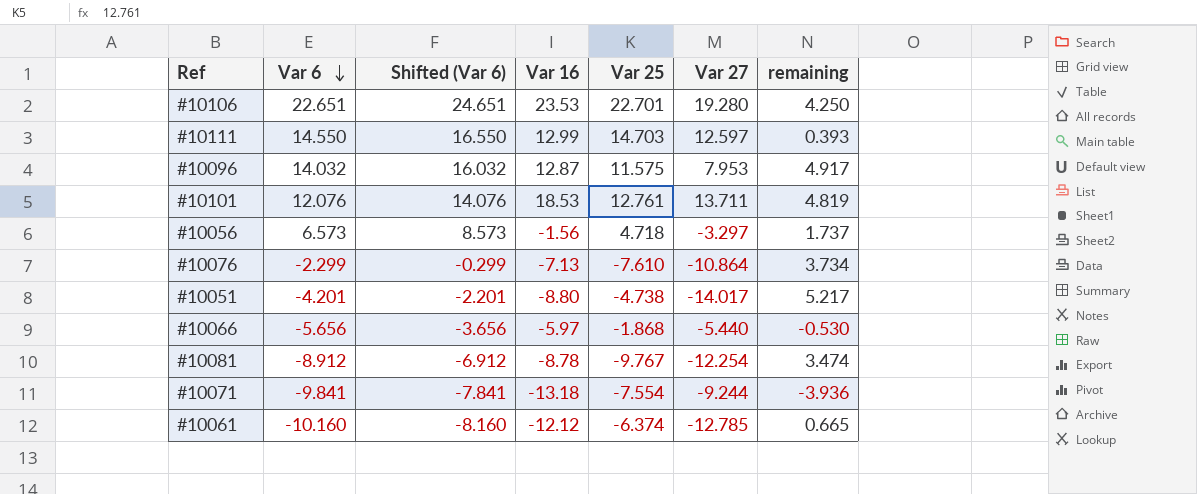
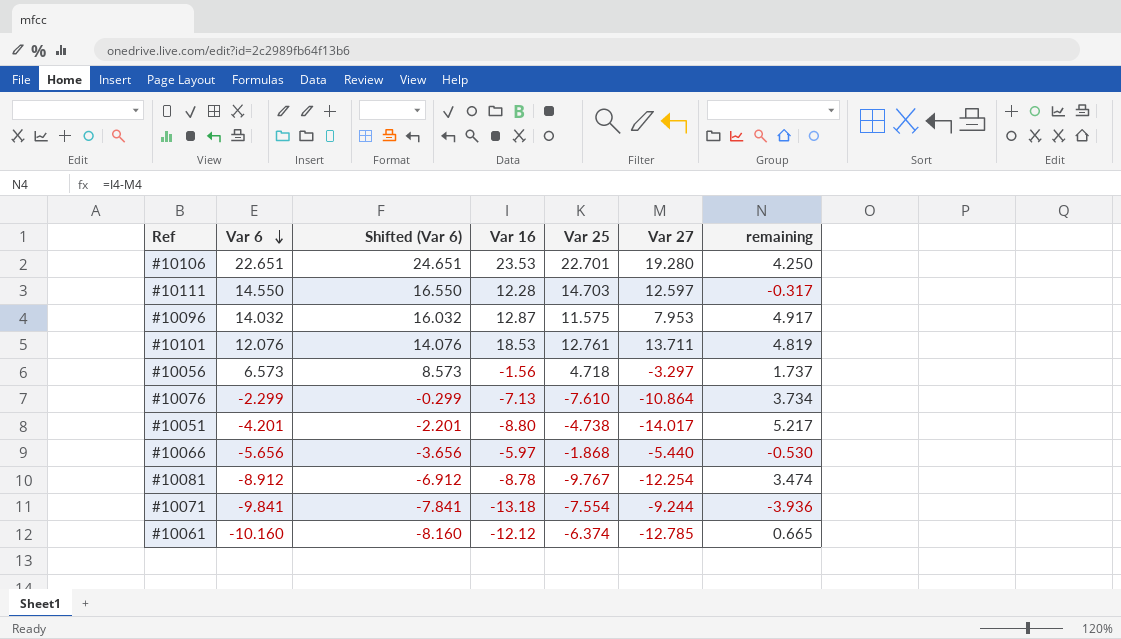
#10111 | Var 16: 12.99 -> 12.28
#10111 | remaining: 0.393 -> -0.317

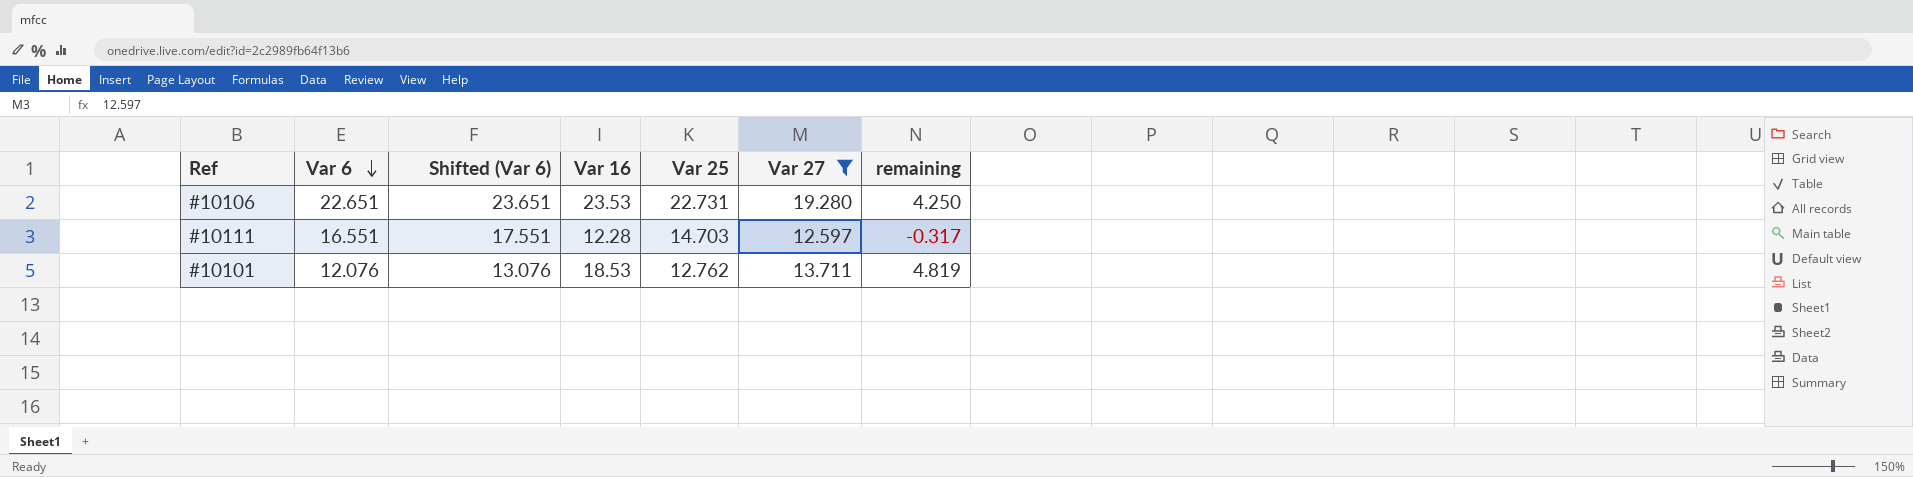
filter: none -> Var 27 >= 12.597
column Shifted (Var 6) | formula: [Var 6] + 2 -> [Var 6] + 1
#10106 | Var 25: 22.701 -> 22.731
#10111 | Var 6: 14.550 -> 16.551
#10101 | Var 25: 12.761 -> 12.762

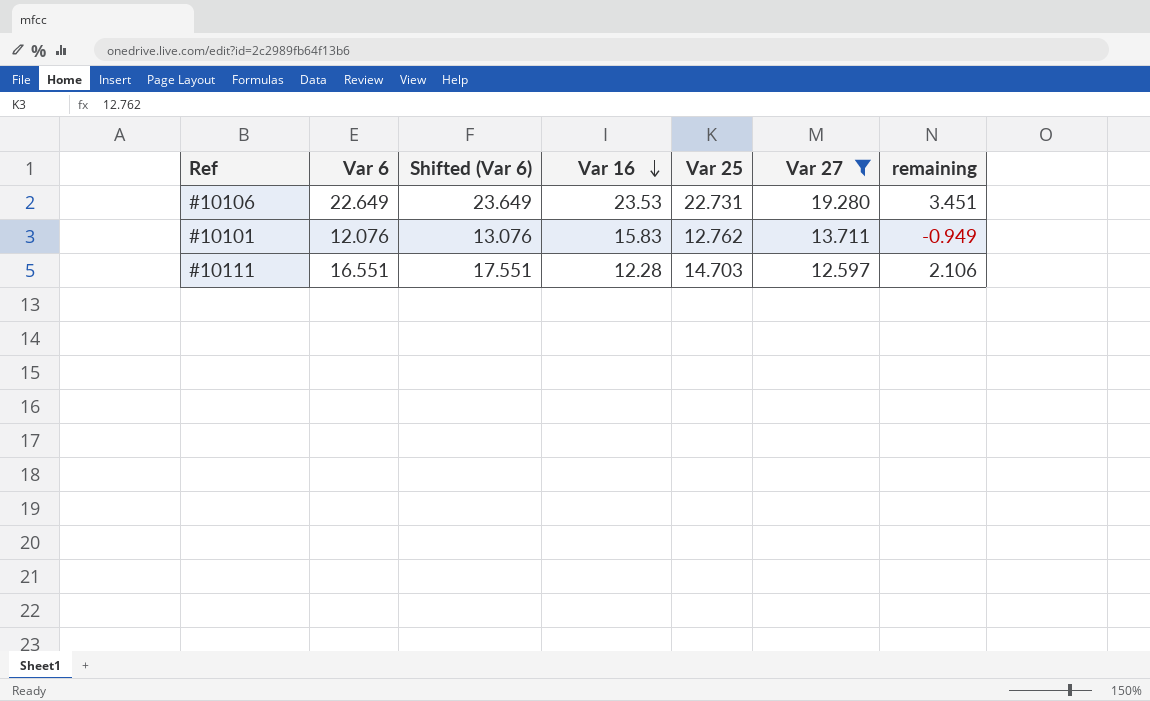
row order: Var 6 descending -> Var 16 descending
column remaining | formula: [Var 16] - [Var 27] -> [Var 25] - [Var 27]
#10106 | Var 6: 22.651 -> 22.649
#10106 | Shifted (Var 6): 23.651 -> 23.649
#10101 | Var 16: 18.53 -> 15.83

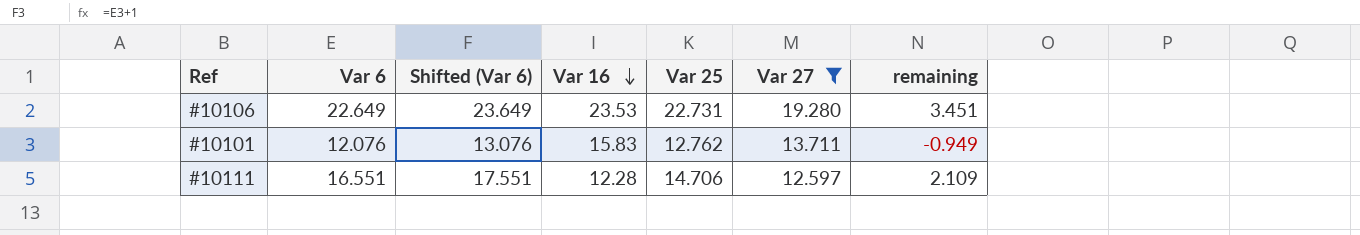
#10111 | Var 25: 14.703 -> 14.706
#10111 | remaining: 2.106 -> 2.109

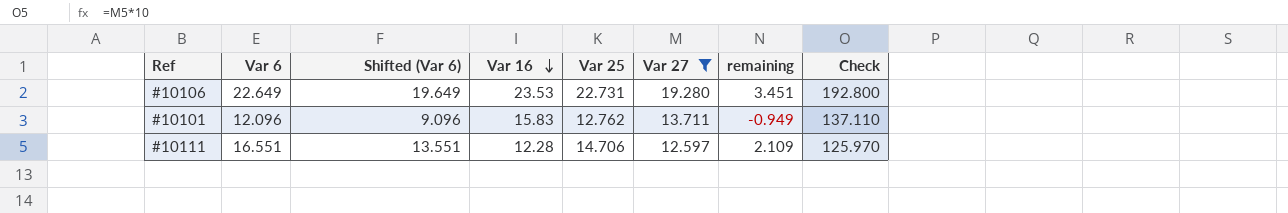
column Shifted (Var 6) | formula: [Var 6] + 1 -> [Var 6] - 3
column Check | formula: none -> [Var 27] * 10
#10101 | Var 6: 12.076 -> 12.096

